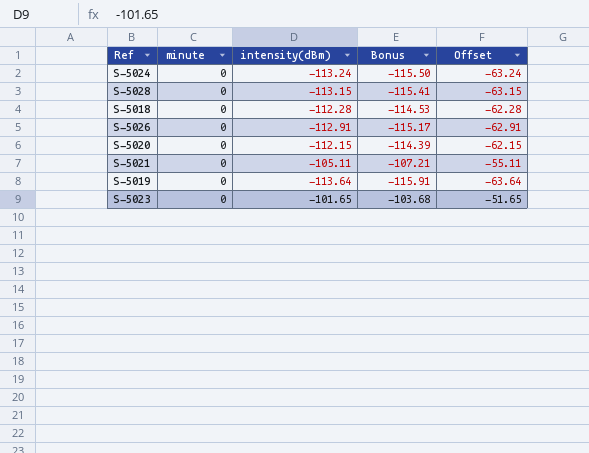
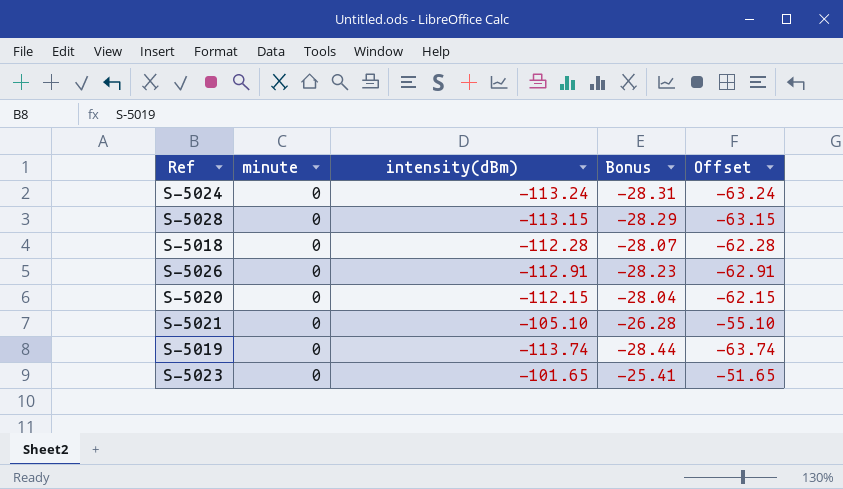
column Bonus | formula: [intensity(dBm)] * 1.02 -> [intensity(dBm)] * 0.25
S-5021 | intensity(dBm): -105.11 -> -105.10
S-5021 | Offset: -55.11 -> -55.10
S-5019 | intensity(dBm): -113.64 -> -113.74
S-5019 | Offset: -63.64 -> -63.74

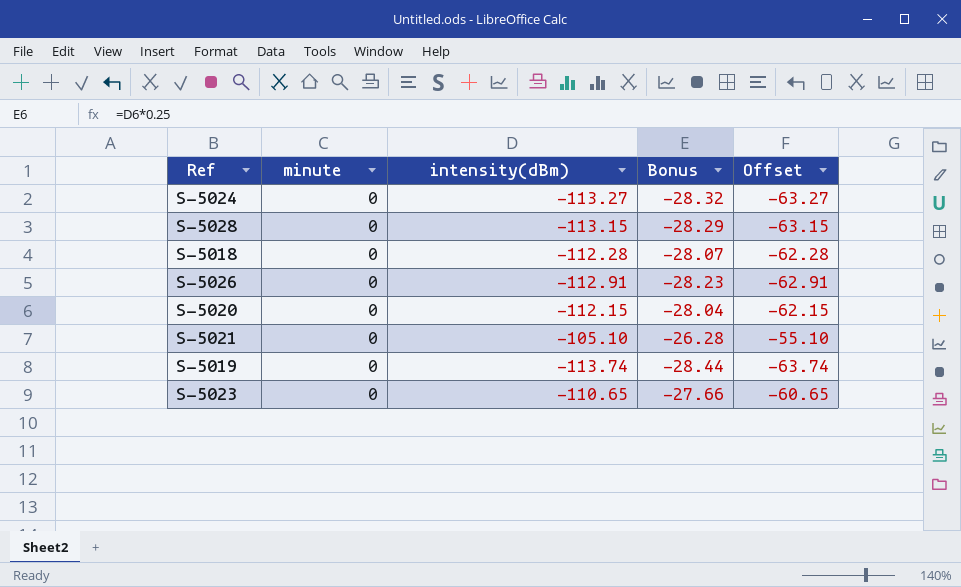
S-5024 | intensity(dBm): -113.24 -> -113.27
S-5024 | Bonus: -28.31 -> -28.32
S-5024 | Offset: -63.24 -> -63.27
S-5023 | intensity(dBm): -101.65 -> -110.65
S-5023 | Bonus: -25.41 -> -27.66
S-5023 | Offset: -51.65 -> -60.65

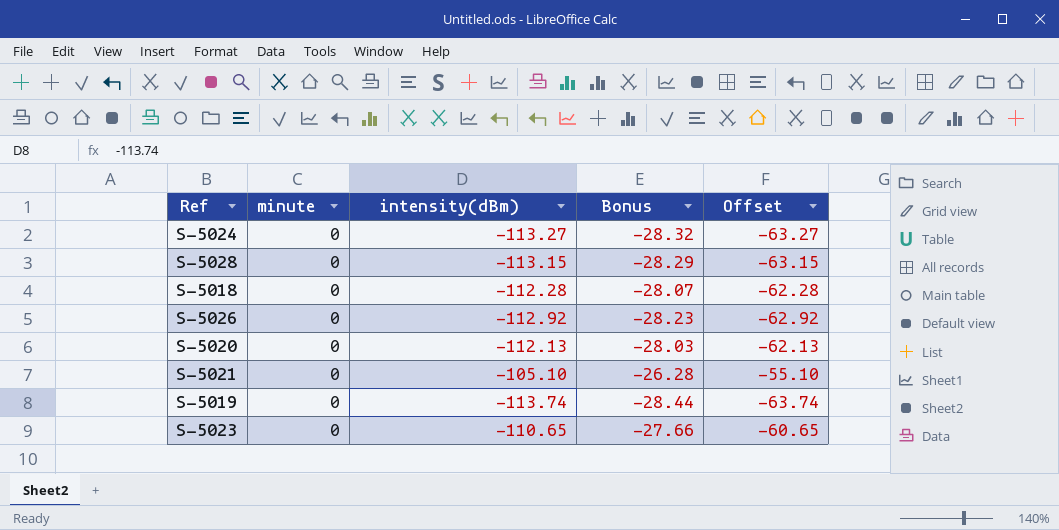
S-5026 | intensity(dBm): -112.91 -> -112.92
S-5026 | Offset: -62.91 -> -62.92
S-5020 | intensity(dBm): -112.15 -> -112.13
S-5020 | Bonus: -28.04 -> -28.03
S-5020 | Offset: -62.15 -> -62.13

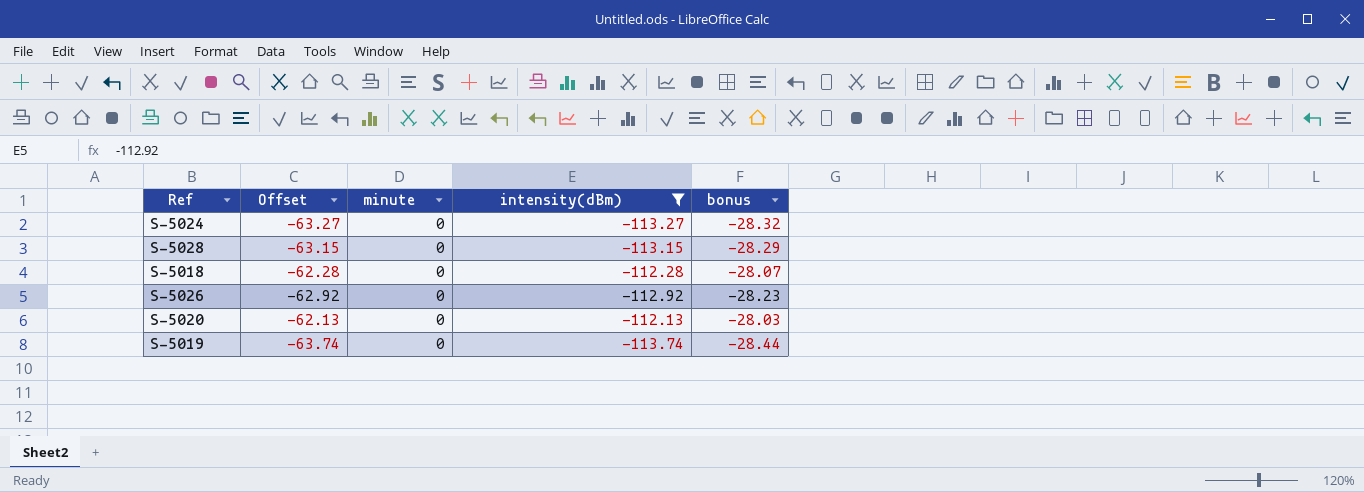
filter: none -> intensity(dBm) <= -112.13
column Offset | position: 5 -> 2
column name: Bonus -> bonus

